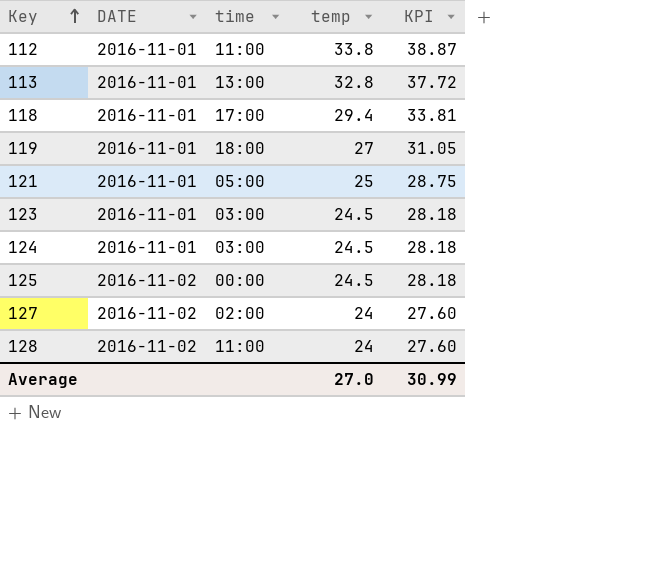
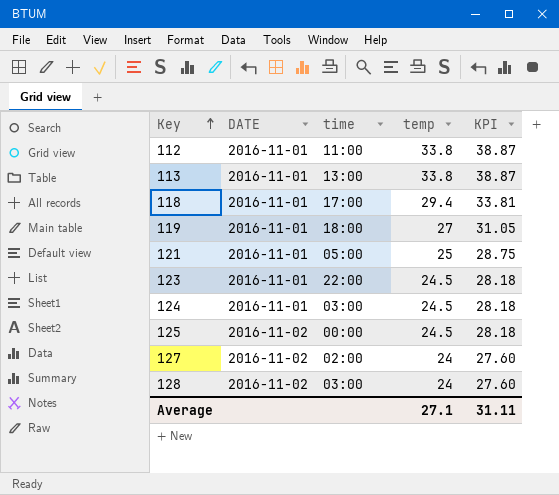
113 | temp: 32.8 -> 33.8
113 | KPI: 37.72 -> 38.87
123 | time: 03:00 -> 22:00
128 | time: 11:00 -> 03:00
Average | temp: 27.0 -> 27.1
Average | KPI: 30.99 -> 31.11

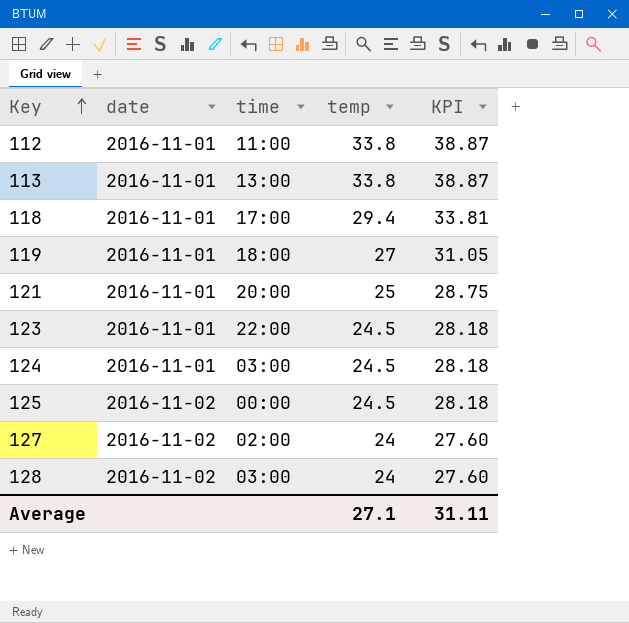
column name: DATE -> date
121 | time: 05:00 -> 20:00

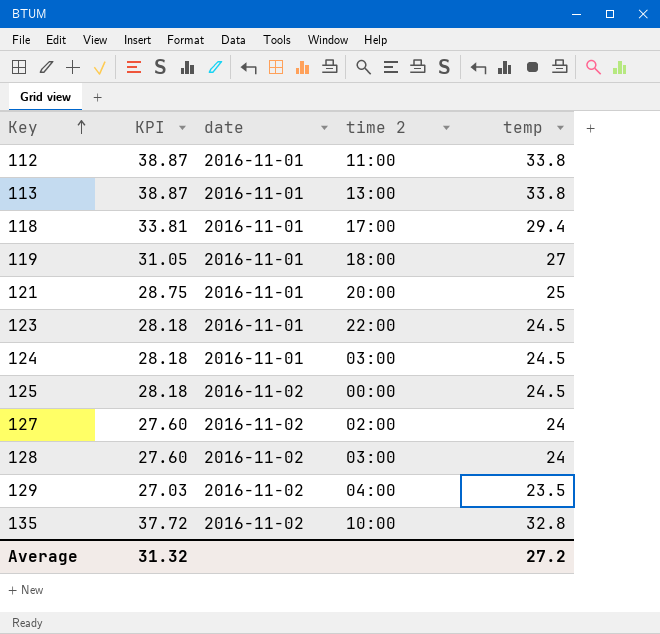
column KPI | position: 5 -> 2
column name: time -> time 2
row 129: none -> 27.03 | 2016-11-02 | 04:00 | 23.5
row 135: none -> 37.72 | 2016-11-02 | 10:00 | 32.8
Average | KPI: 31.11 -> 31.32
Average | temp: 27.1 -> 27.2

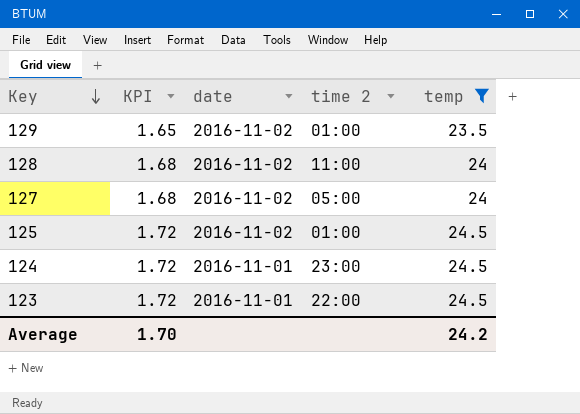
filter: none -> temp <= 24.5
row order: Key ascending -> Key descending
column KPI | formula: [temp] * 1.15 -> [temp] * 0.07
129 | time 2: 04:00 -> 01:00
128 | time 2: 03:00 -> 11:00
127 | time 2: 02:00 -> 05:00
125 | time 2: 00:00 -> 01:00
124 | time 2: 03:00 -> 23:00
Average | KPI: 31.32 -> 1.70
Average | temp: 27.2 -> 24.2

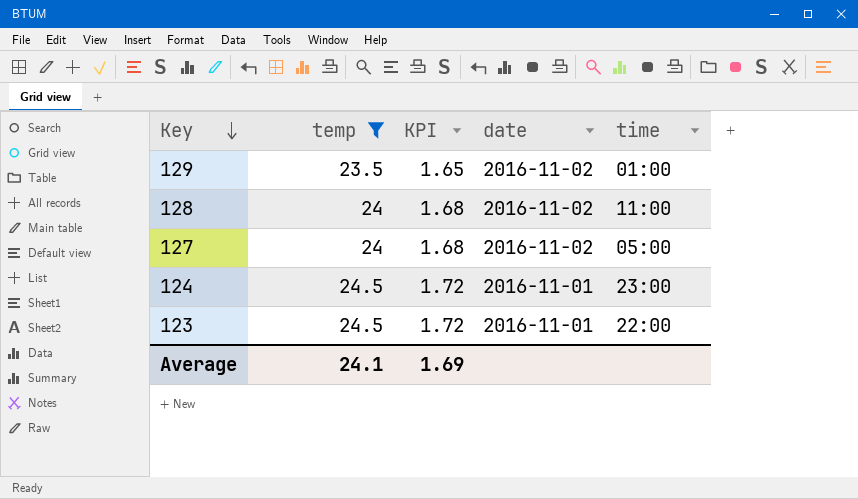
column temp | position: 5 -> 2
column name: time 2 -> time
row 125: 1.72 | 2016-11-02 | 01:00 | 24.5 -> none
Average | temp: 24.2 -> 24.1
Average | KPI: 1.70 -> 1.69

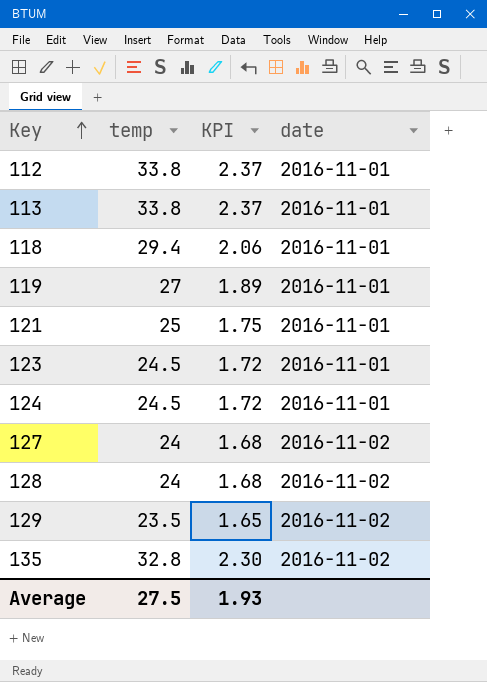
filter: temp <= 24.5 -> none
row order: Key descending -> Key ascending
column time | position: 5 -> none
Average | temp: 24.1 -> 27.5
Average | KPI: 1.69 -> 1.93

